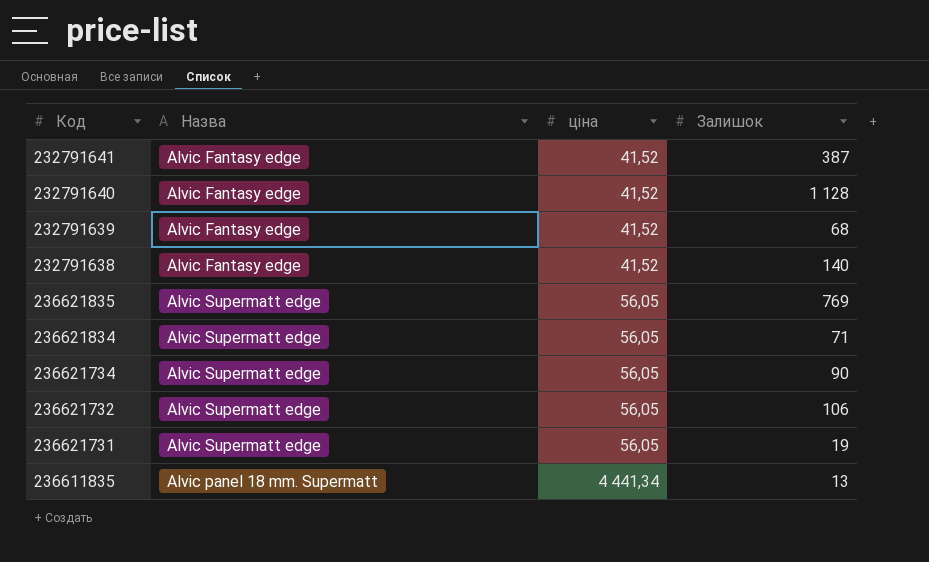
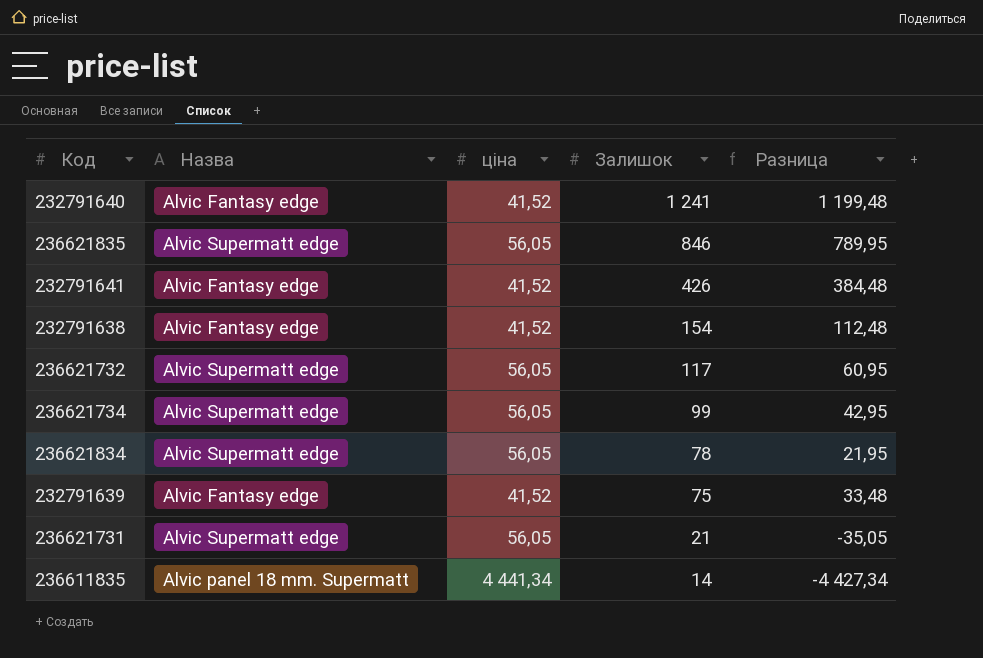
row order: ціна ascending -> Залишок descending
column Разница | formula: none -> [Залишок] - [ціна]
232791640 | Залишок: 1 128 -> 1 241
236621835 | Залишок: 769 -> 846
232791641 | Залишок: 387 -> 426
232791638 | Залишок: 140 -> 154
236621732 | Залишок: 106 -> 117
236621734 | Залишок: 90 -> 99
236621834 | Залишок: 71 -> 78
232791639 | Залишок: 68 -> 75
236621731 | Залишок: 19 -> 21
236611835 | Залишок: 13 -> 14

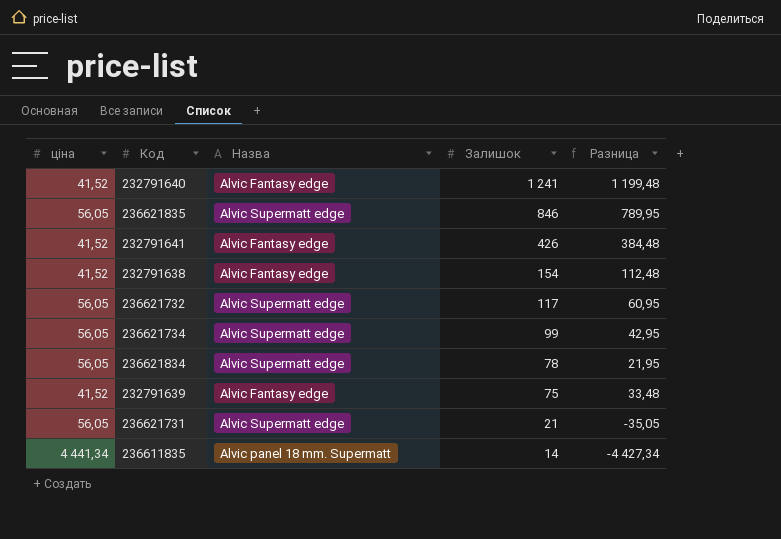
column ціна | position: 3 -> 1

